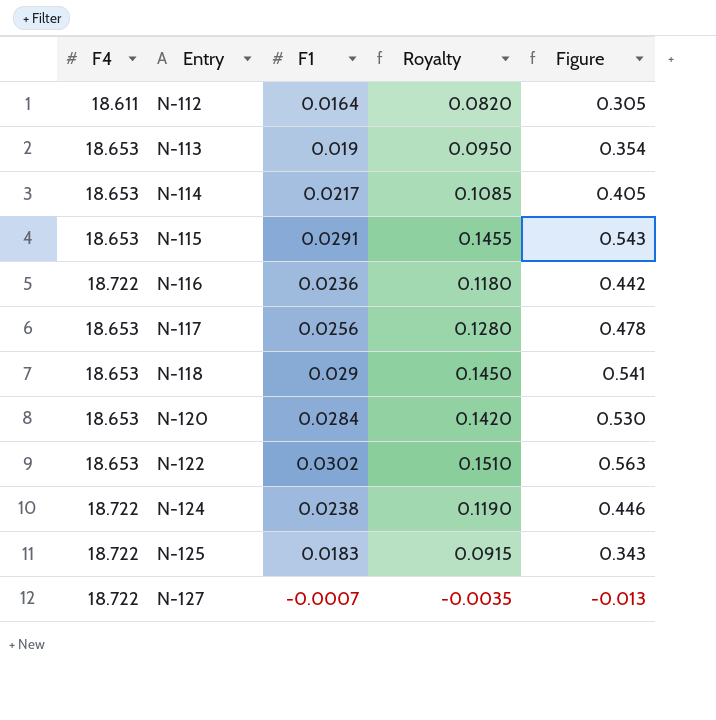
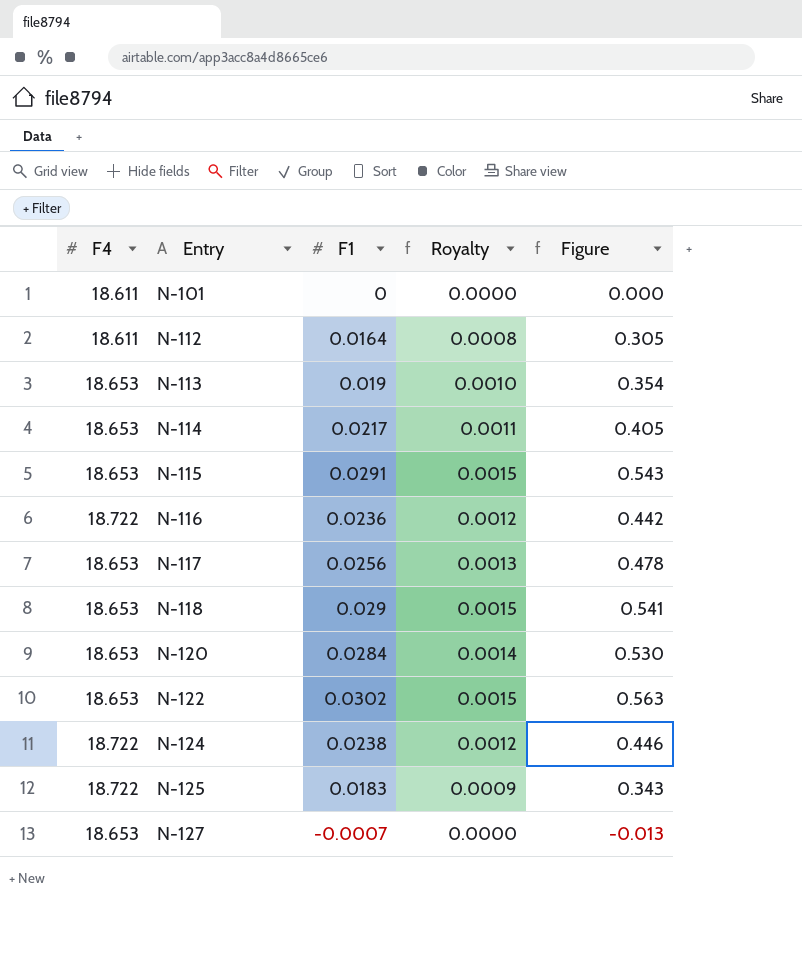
column Royalty | formula: [F1] * 5 -> [F1] * 0.05
row N-101: none -> 18.611 | 0 | 0.0000 | 0.000
N-127 | F4: 18.722 -> 18.653

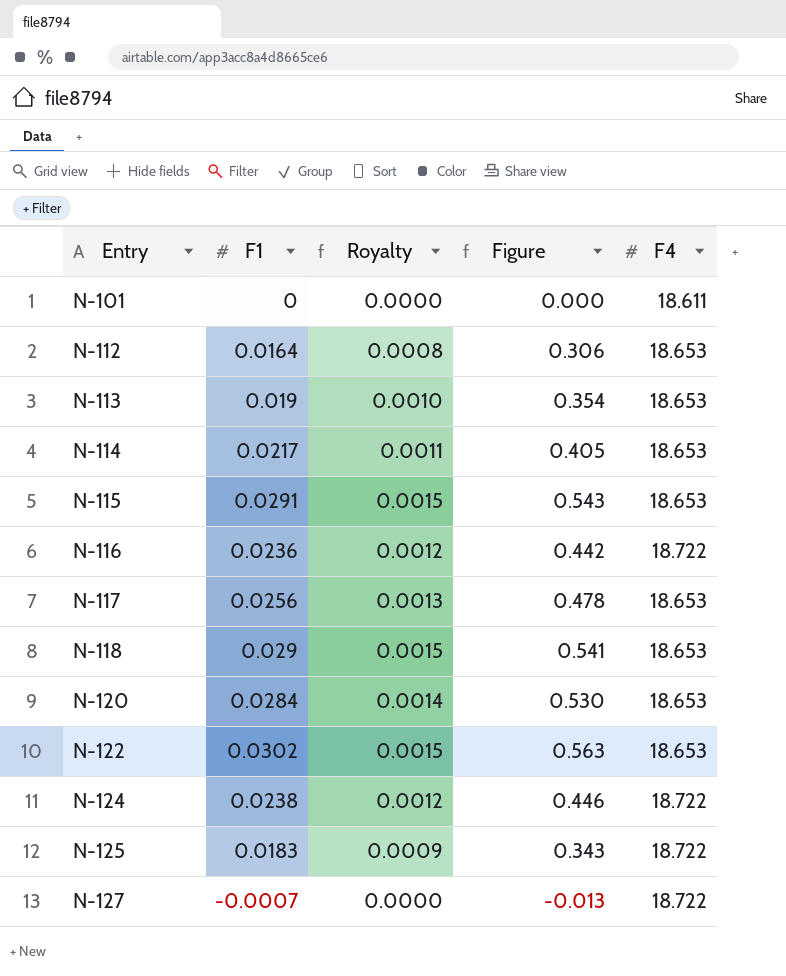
column F4 | position: 1 -> 5
N-112 | Figure: 0.305 -> 0.306
N-112 | F4: 18.611 -> 18.653
N-127 | F4: 18.653 -> 18.722

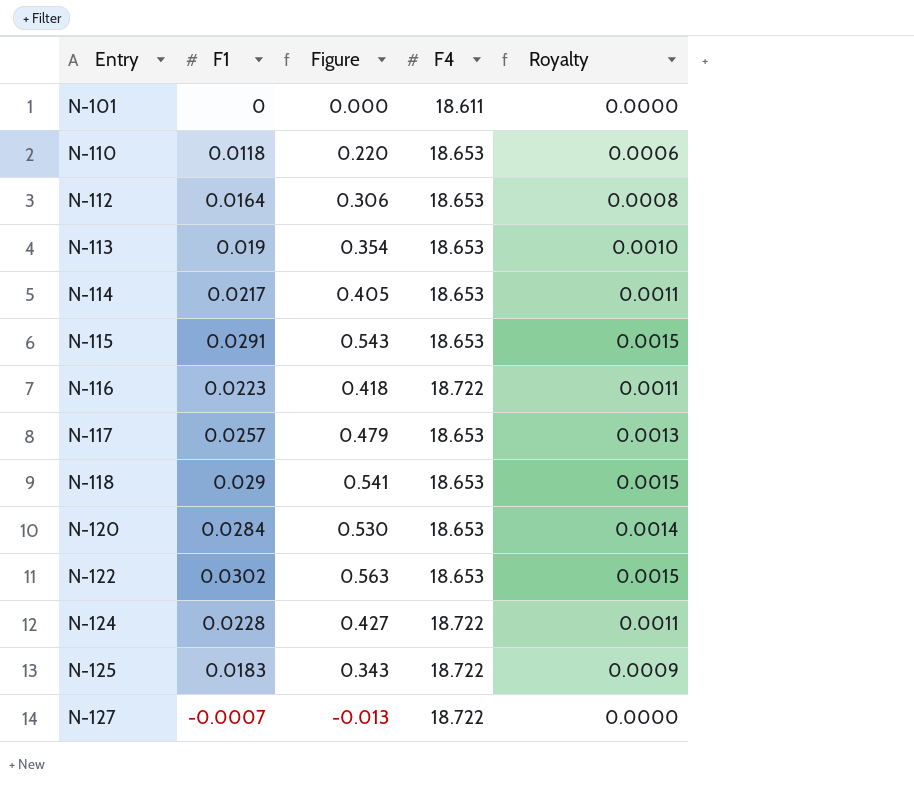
column Royalty | position: 3 -> 5
row N-110: none -> 0.0118 | 0.220 | 18.653 | 0.0006
N-116 | F1: 0.0236 -> 0.0223
N-116 | Figure: 0.442 -> 0.418
N-116 | Royalty: 0.0012 -> 0.0011
N-117 | F1: 0.0256 -> 0.0257
N-117 | Figure: 0.478 -> 0.479
N-124 | F1: 0.0238 -> 0.0228
N-124 | Figure: 0.446 -> 0.427
N-124 | Royalty: 0.0012 -> 0.0011

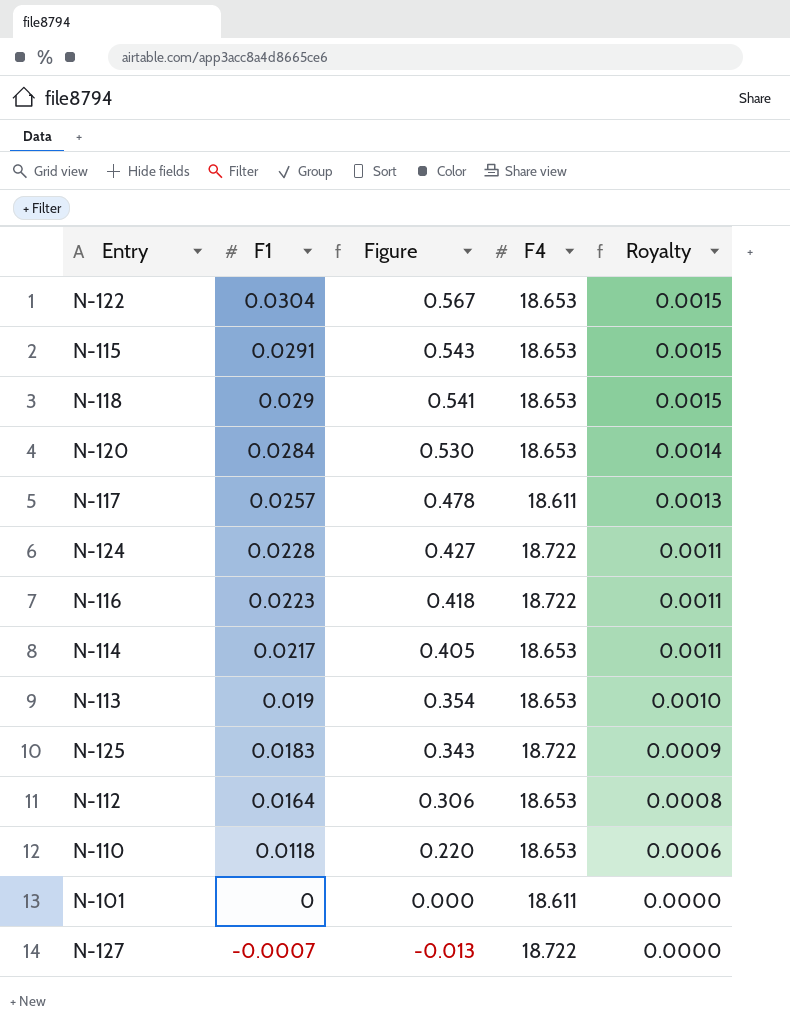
row order: Entry ascending -> F1 descending
N-122 | F1: 0.0302 -> 0.0304
N-122 | Figure: 0.563 -> 0.567
N-117 | Figure: 0.479 -> 0.478
N-117 | F4: 18.653 -> 18.611

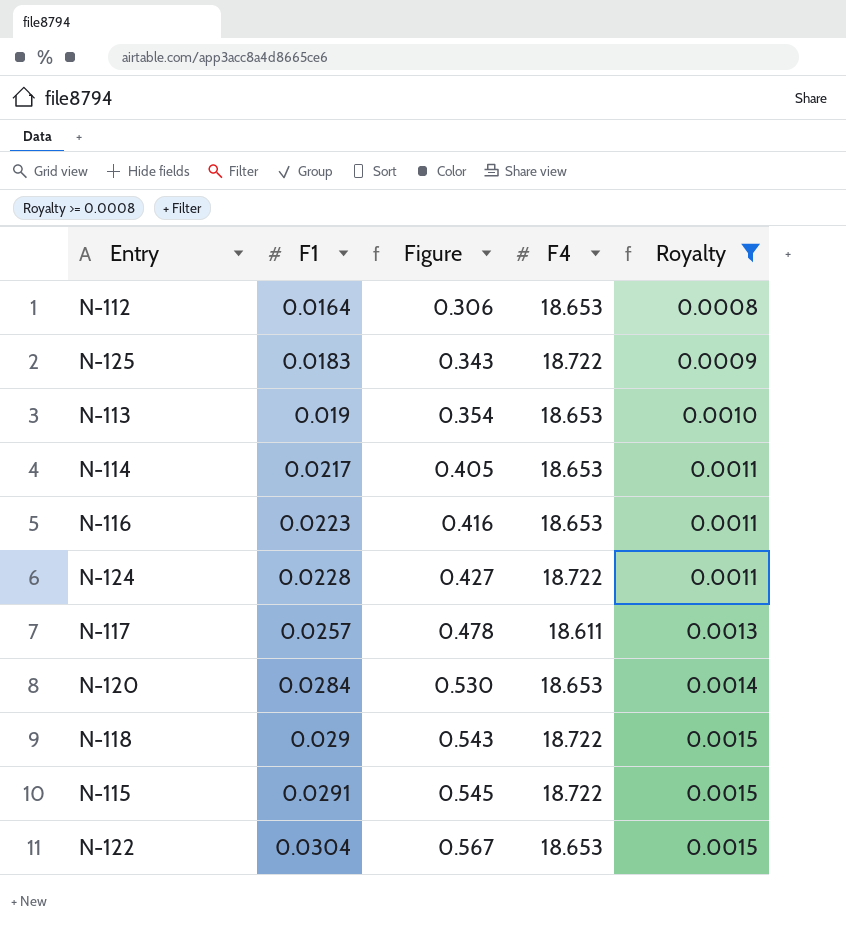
filter: none -> Royalty >= 0.0008
row order: F1 descending -> F1 ascending
N-116 | Figure: 0.418 -> 0.416
N-116 | F4: 18.722 -> 18.653
N-118 | Figure: 0.541 -> 0.543
N-118 | F4: 18.653 -> 18.722
N-115 | Figure: 0.543 -> 0.545
N-115 | F4: 18.653 -> 18.722

